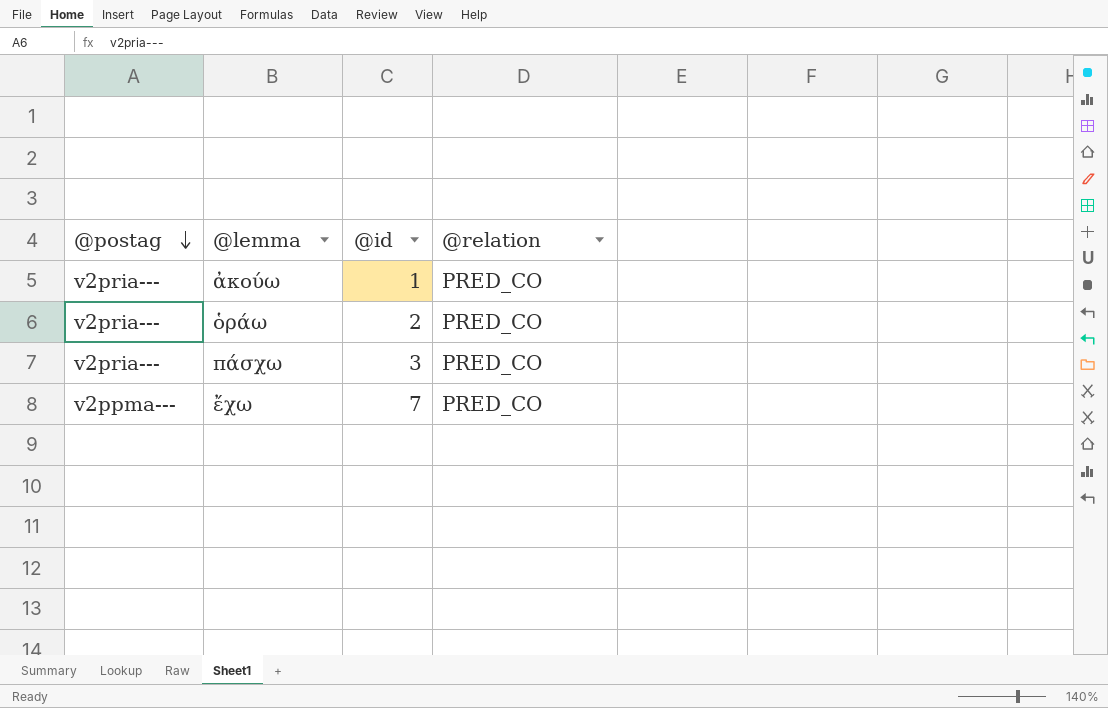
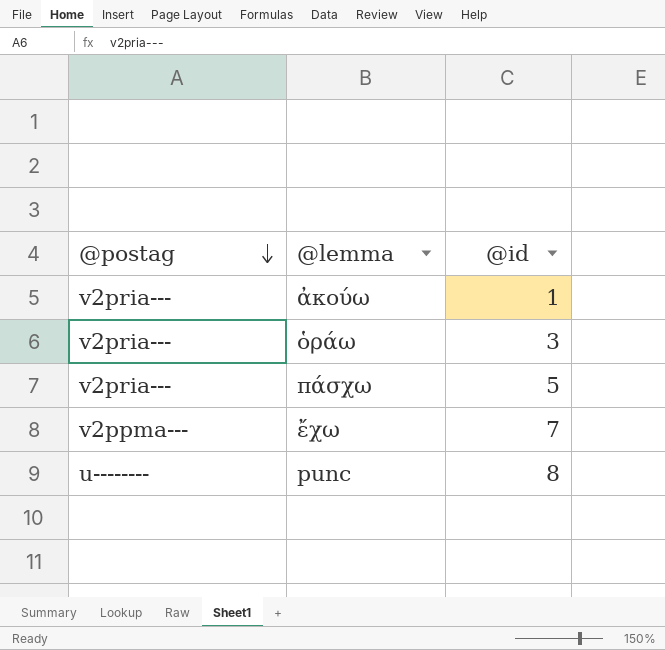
column @relation | position: 4 -> none
ὁράω | @id: 2 -> 3
πάσχω | @id: 3 -> 5
row punc: none -> u-------- | 8

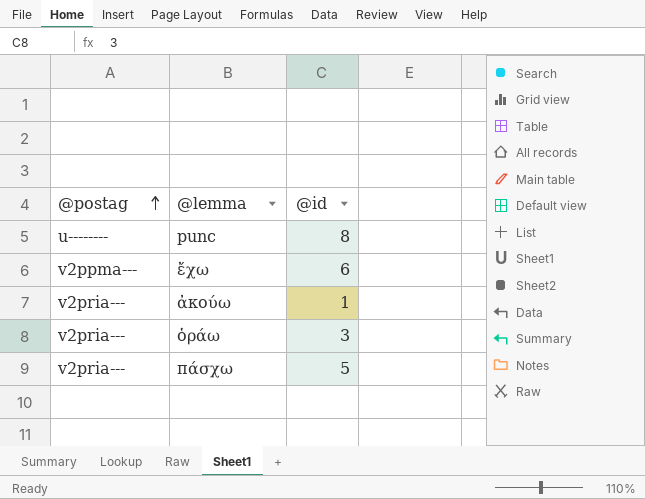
row order: @postag descending -> @postag ascending
ἔχω | @id: 7 -> 6

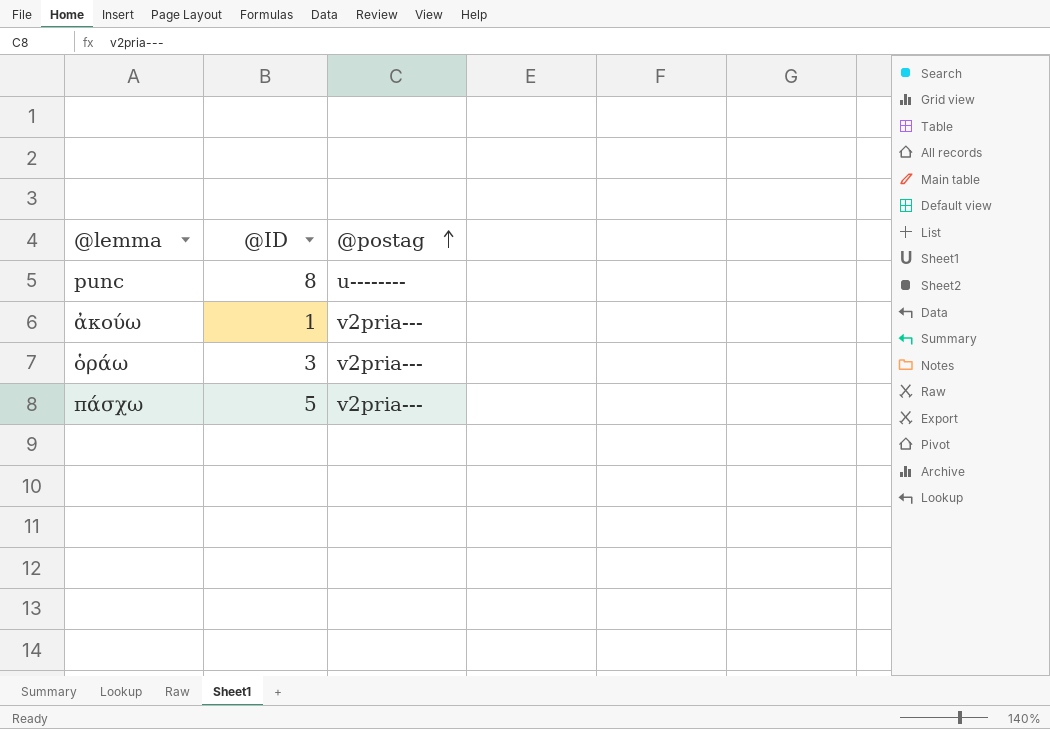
column name: @id -> @ID
column @postag | position: 1 -> 3
row ἔχω: v2ppma--- | 6 -> none

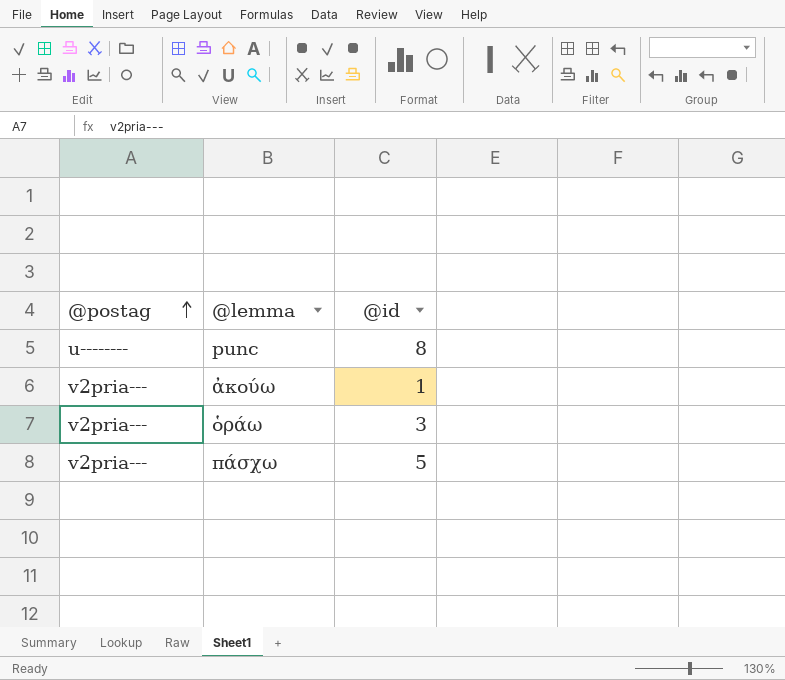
column @postag | position: 3 -> 1
column name: @ID -> @id

